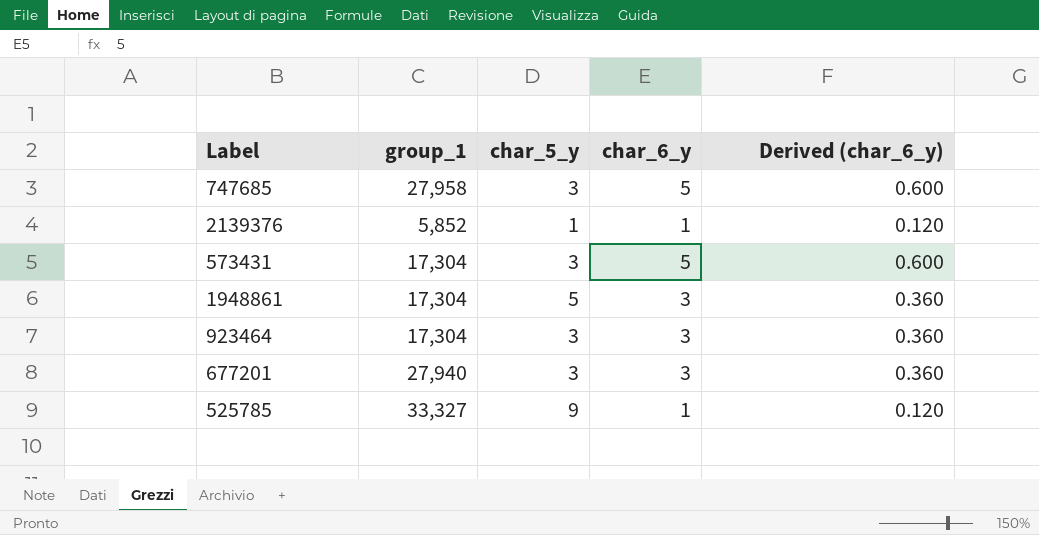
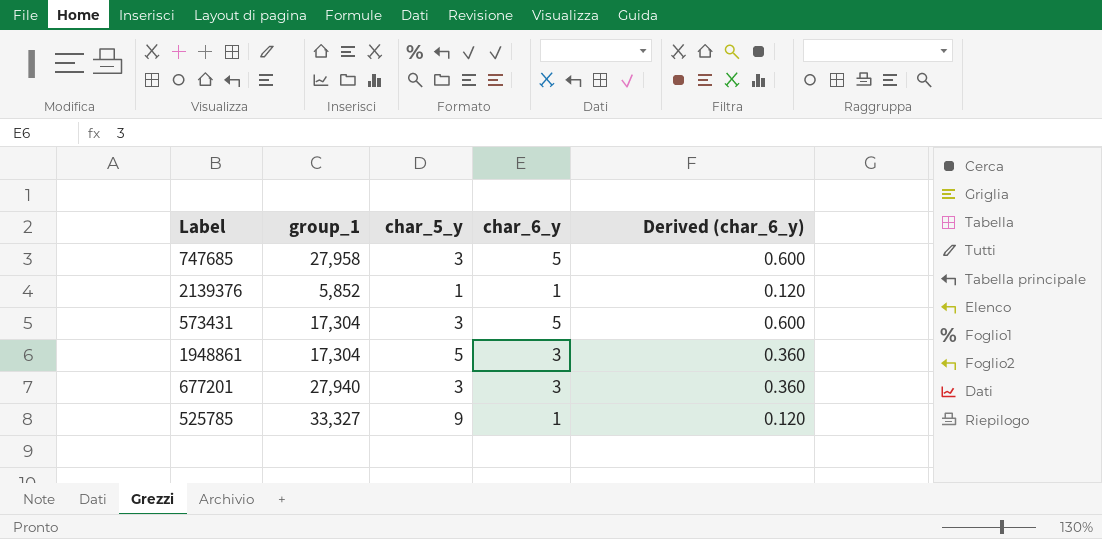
row 923464: 17,304 | 3 | 3 | 0.360 -> none

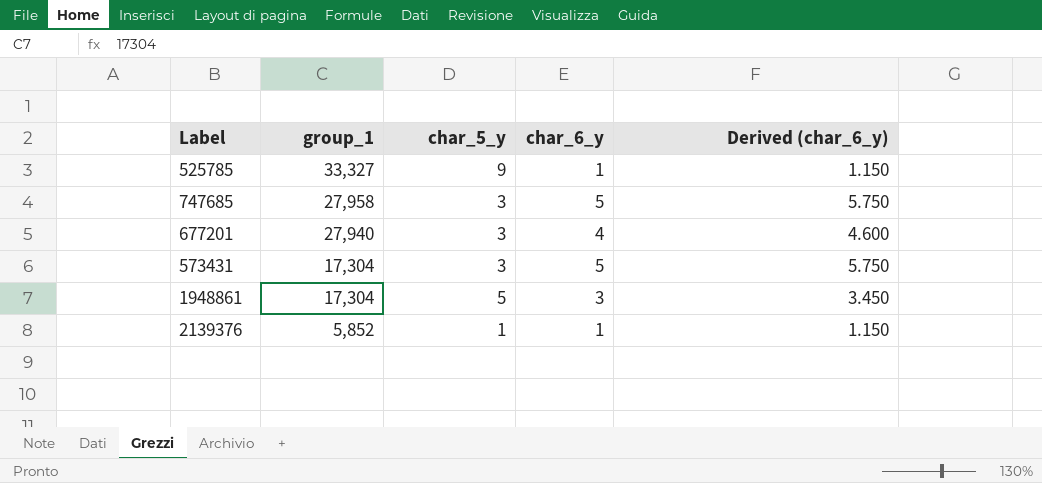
row order: none -> group_1 descending
column Derived (char_6_y) | formula: [char_6_y] * 0.12 -> [char_6_y] * 1.15
677201 | char_6_y: 3 -> 4

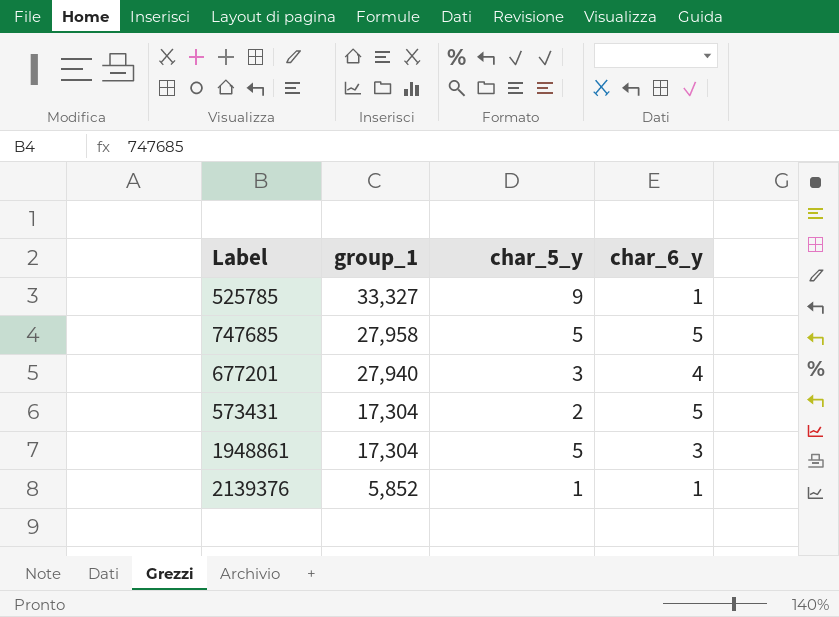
column Derived (char_6_y) | formula: [char_6_y] * 1.15 -> none
747685 | char_5_y: 3 -> 5
573431 | char_5_y: 3 -> 2

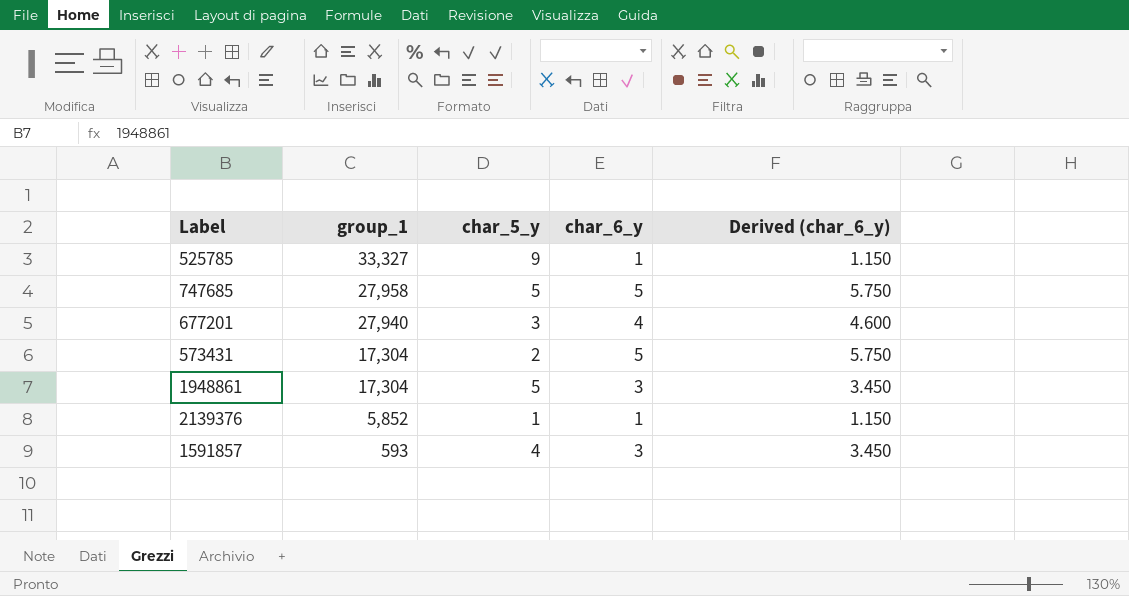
column Derived (char_6_y) | formula: none -> [char_6_y] * 1.15
row 1591857: none -> 593 | 4 | 3 | 3.450

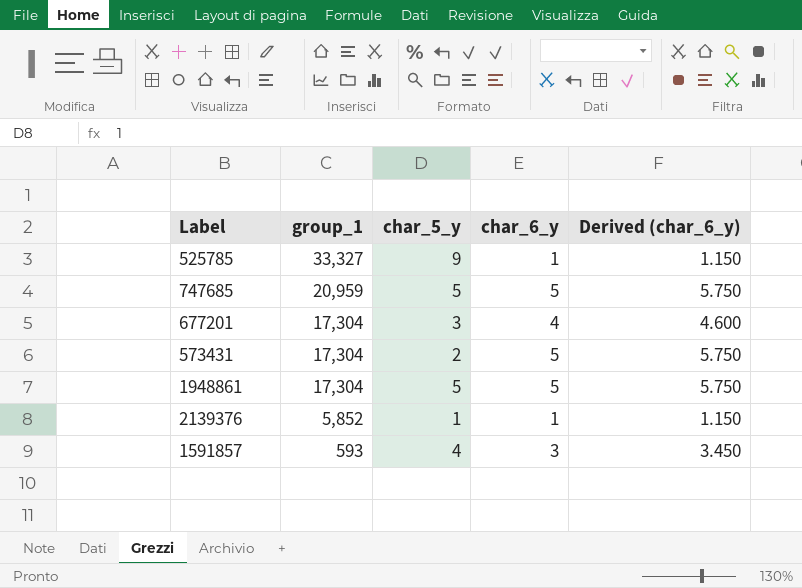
747685 | group_1: 27,958 -> 20,959
677201 | group_1: 27,940 -> 17,304
1948861 | char_6_y: 3 -> 5
1948861 | Derived (char_6_y): 3.450 -> 5.750

